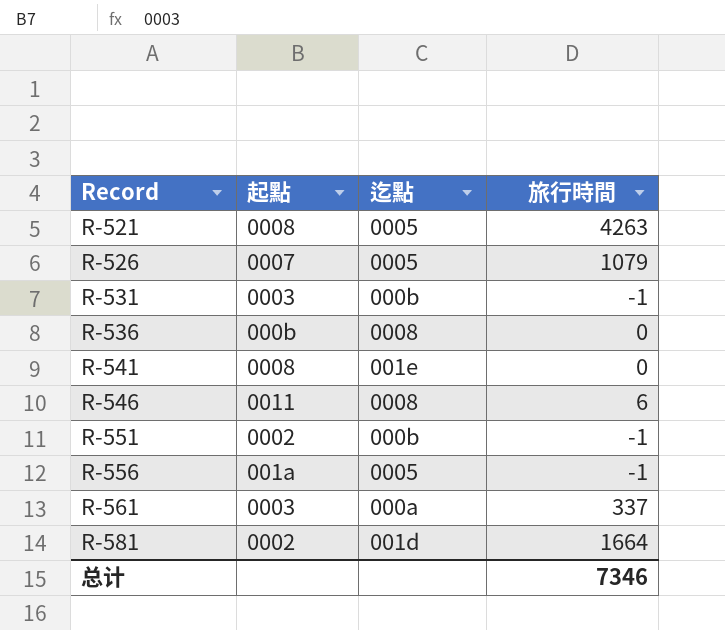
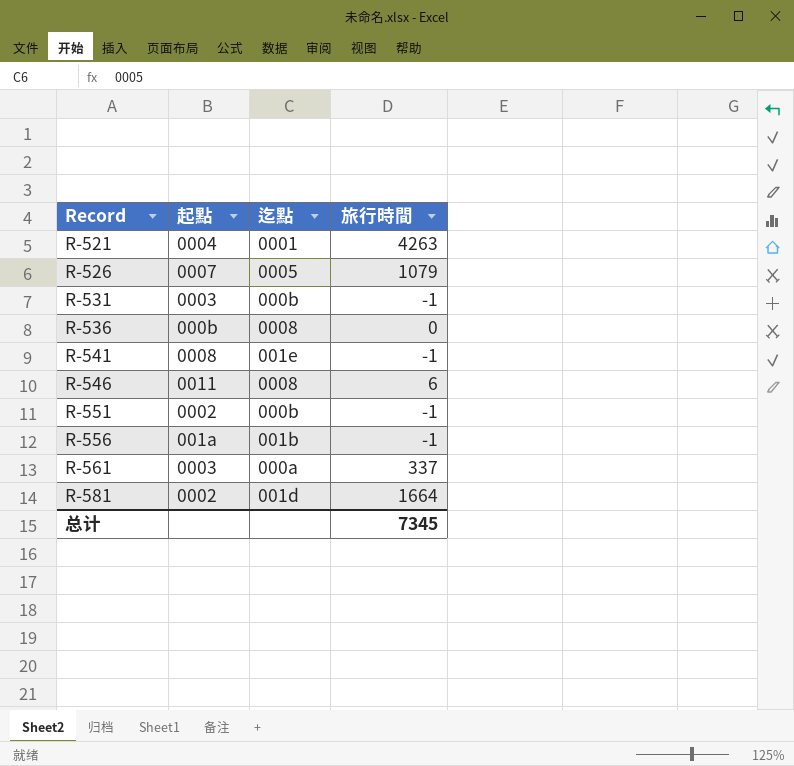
R-521 | 起點: 0008 -> 0004
R-521 | 迄點: 0005 -> 0001
R-541 | 旅行時間: 0 -> -1
R-556 | 迄點: 0005 -> 001b
总计 | 旅行時間: 7346 -> 7345

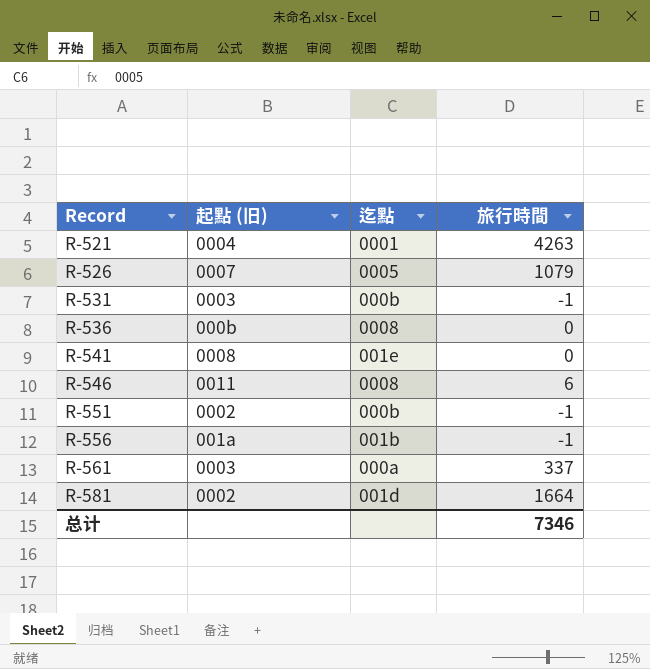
column name: 起點 -> 起點 (旧)
R-541 | 旅行時間: -1 -> 0
总计 | 旅行時間: 7345 -> 7346

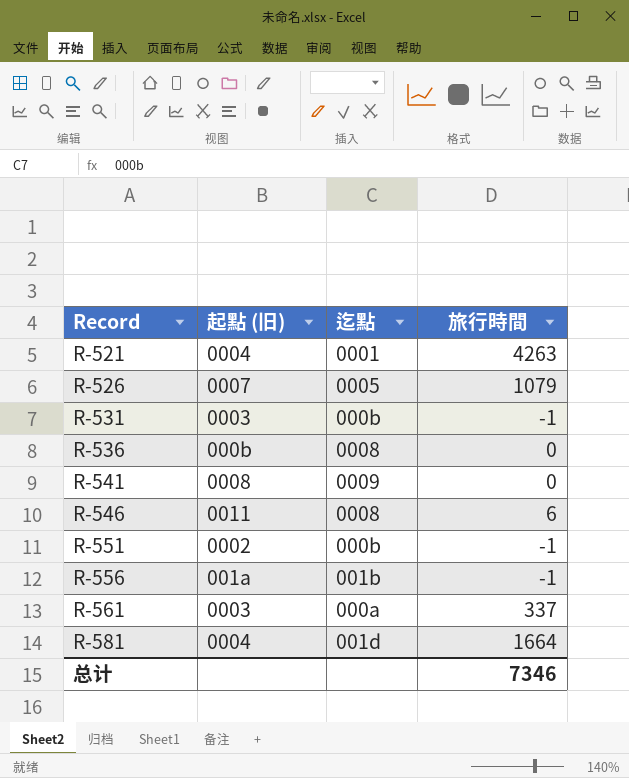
R-541 | 迄點: 001e -> 0009
R-581 | 起點 (旧): 0002 -> 0004

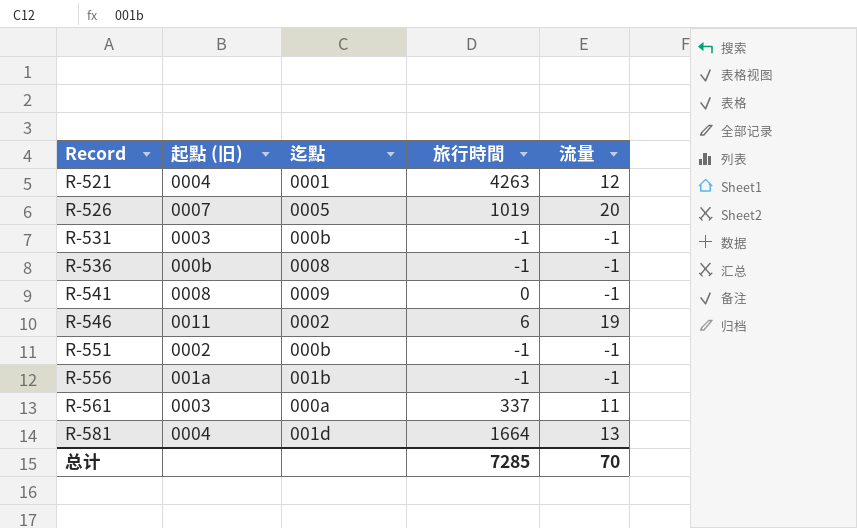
column 流量 | position: none -> 5
R-526 | 旅行時間: 1079 -> 1019
R-536 | 旅行時間: 0 -> -1
R-546 | 迄點: 0008 -> 0002
总计 | 旅行時間: 7346 -> 7285

